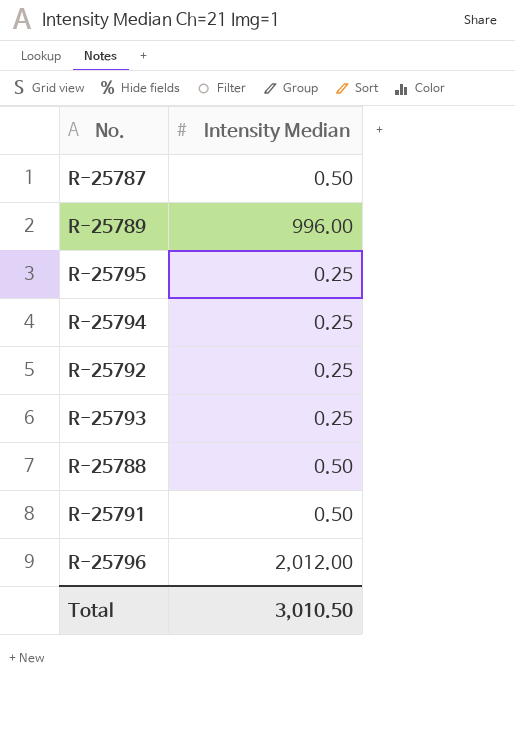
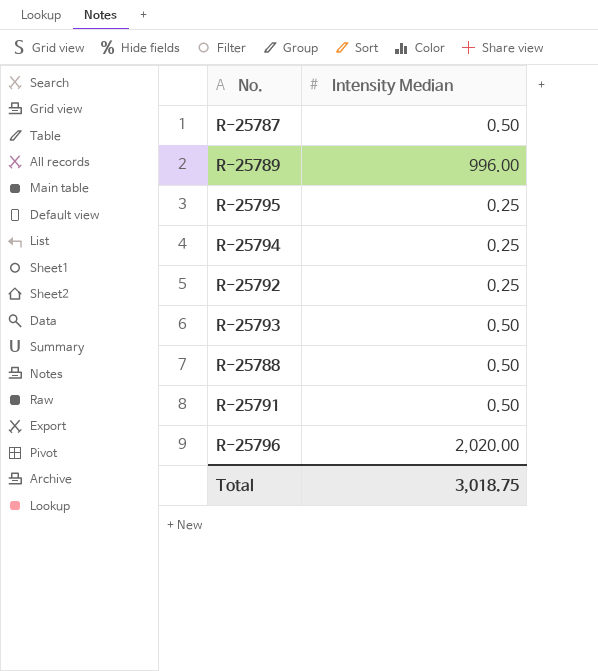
R-25793 | Intensity Median: 0.25 -> 0.50
R-25796 | Intensity Median: 2,012.00 -> 2,020.00
Total | Intensity Median: 3,010.50 -> 3,018.75

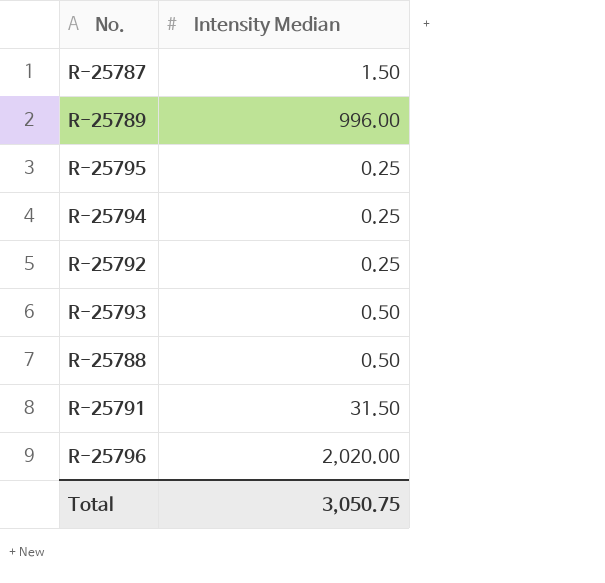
R-25787 | Intensity Median: 0.50 -> 1.50
R-25791 | Intensity Median: 0.50 -> 31.50
Total | Intensity Median: 3,018.75 -> 3,050.75

